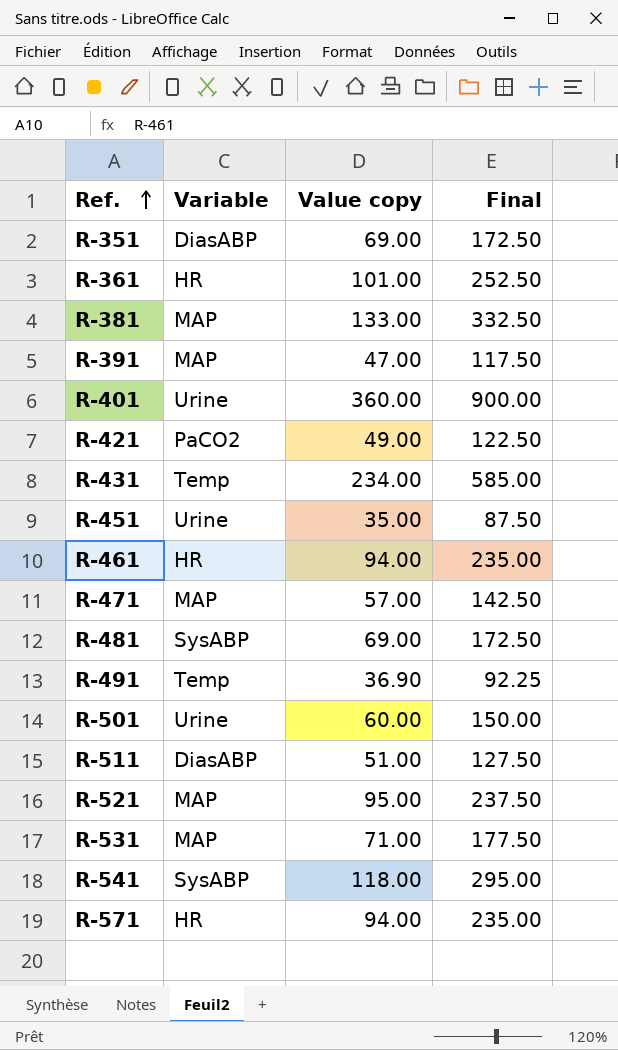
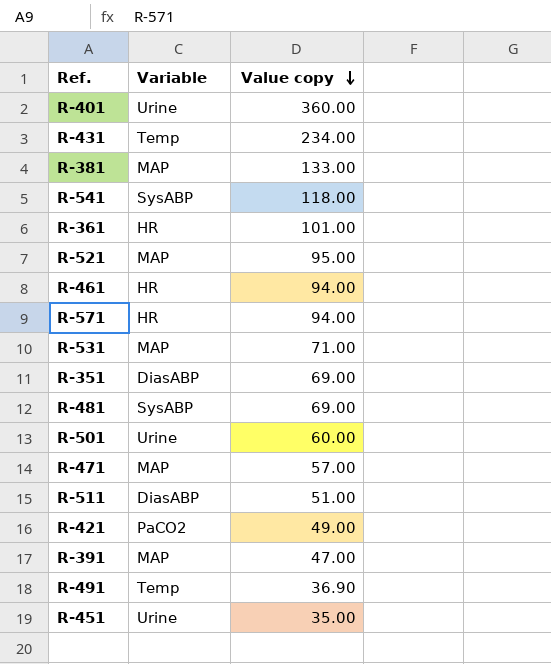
row order: Ref. ascending -> Value copy descending
column Final | formula: [Value copy] * 2.5 -> none

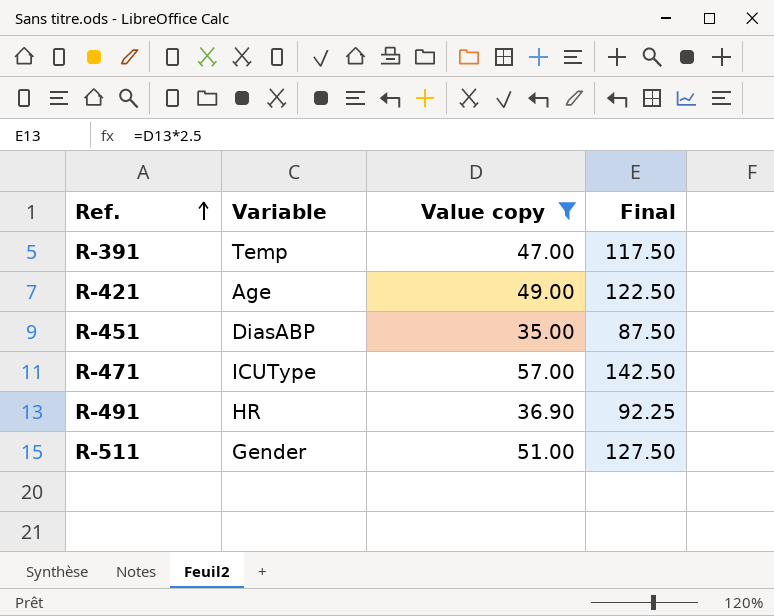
filter: none -> Value copy <= 57.00
row order: Value copy descending -> Ref. ascending
column Final | formula: none -> [Value copy] * 2.5
R-391 | Variable: MAP -> Temp
R-421 | Variable: PaCO2 -> Age
R-451 | Variable: Urine -> DiasABP
R-471 | Variable: MAP -> ICUType
R-491 | Variable: Temp -> HR
R-511 | Variable: DiasABP -> Gender

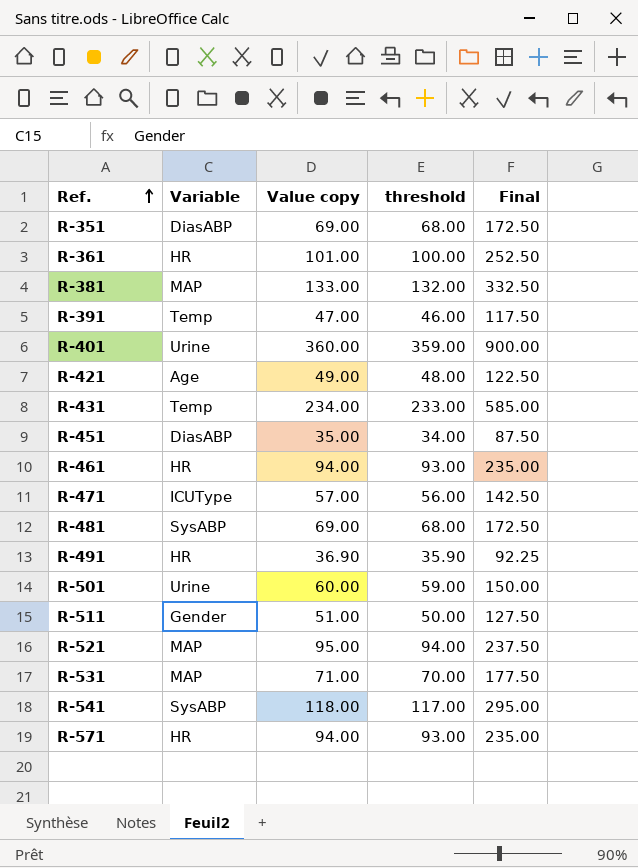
filter: Value copy <= 57.00 -> none
column threshold | formula: none -> [Value copy] - 1

